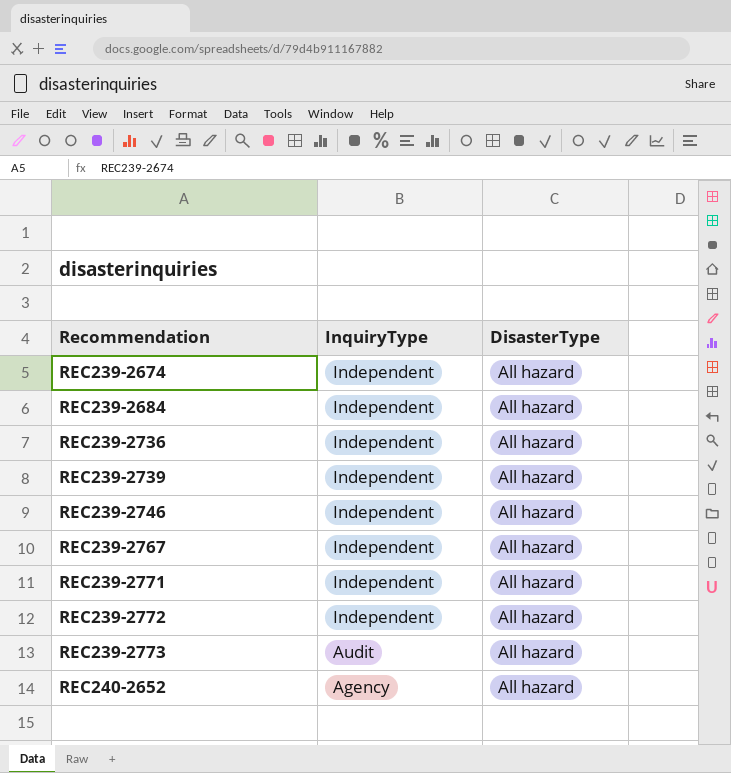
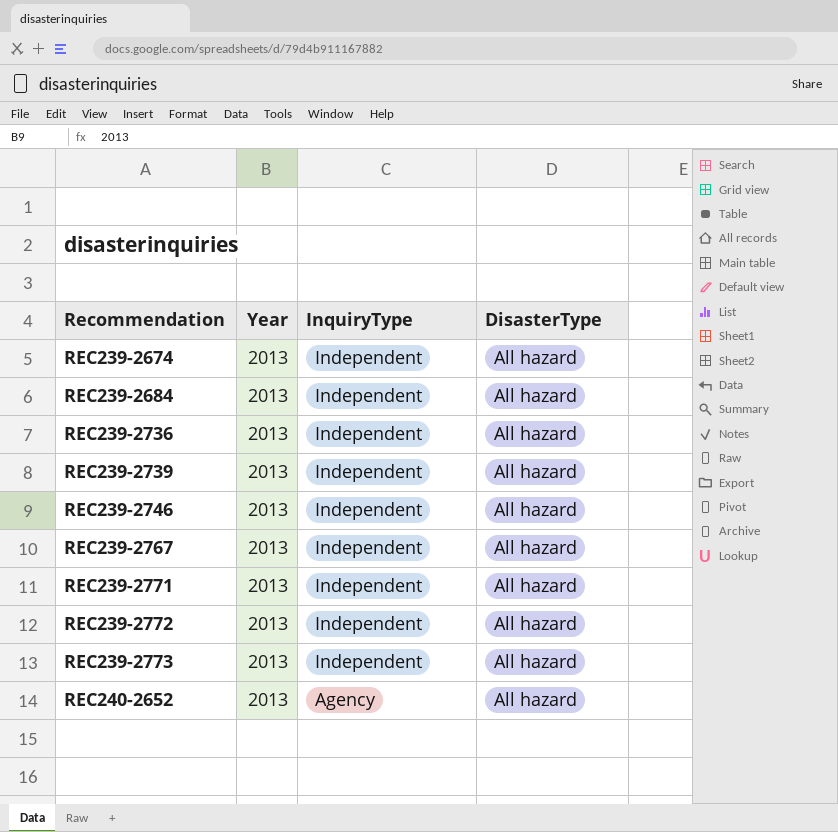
column Year | position: none -> 2
REC239-2773 | InquiryType: Audit -> Independent

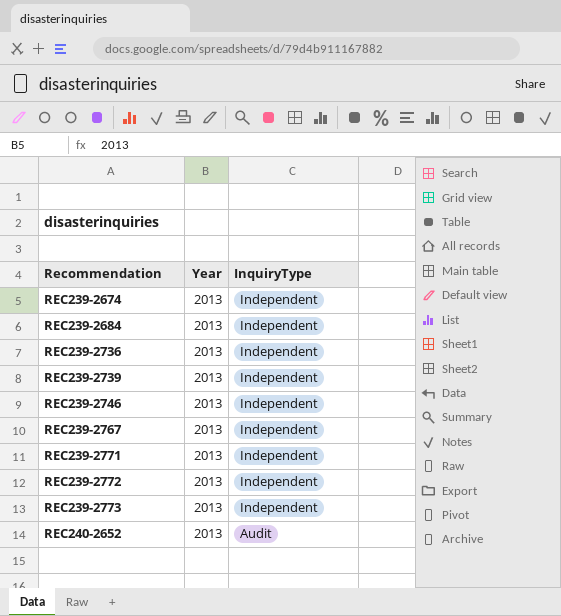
column DisasterType | position: 4 -> none
REC240-2652 | InquiryType: Agency -> Audit

